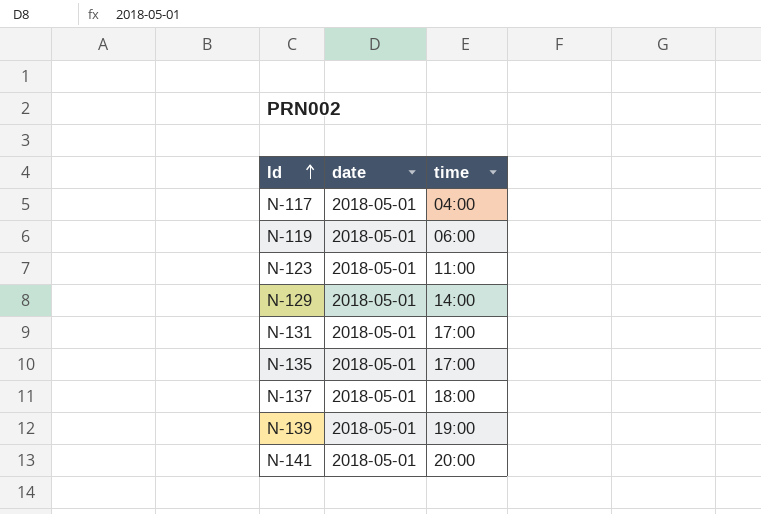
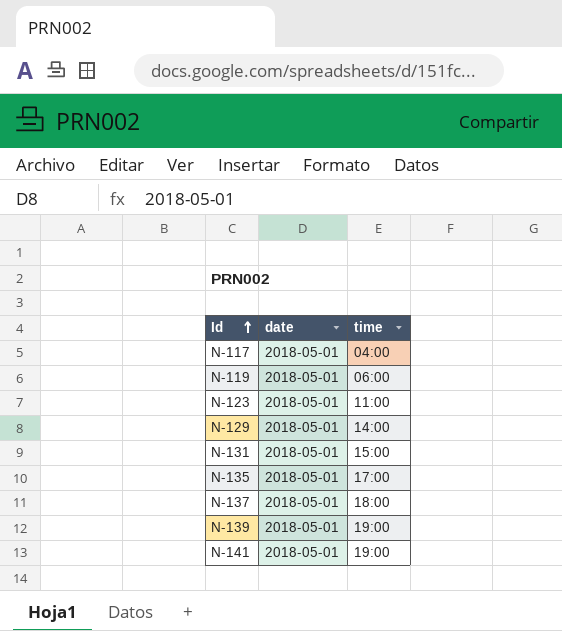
N-131 | time: 17:00 -> 15:00
N-141 | time: 20:00 -> 19:00

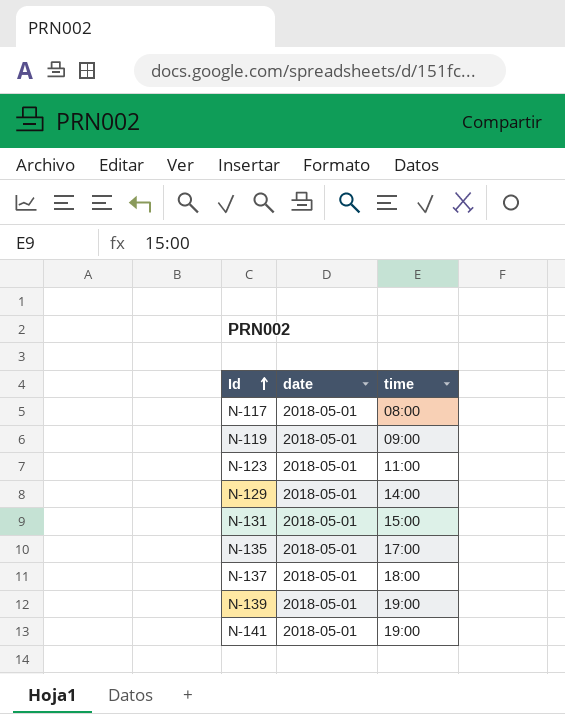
N-117 | time: 04:00 -> 08:00
N-119 | time: 06:00 -> 09:00

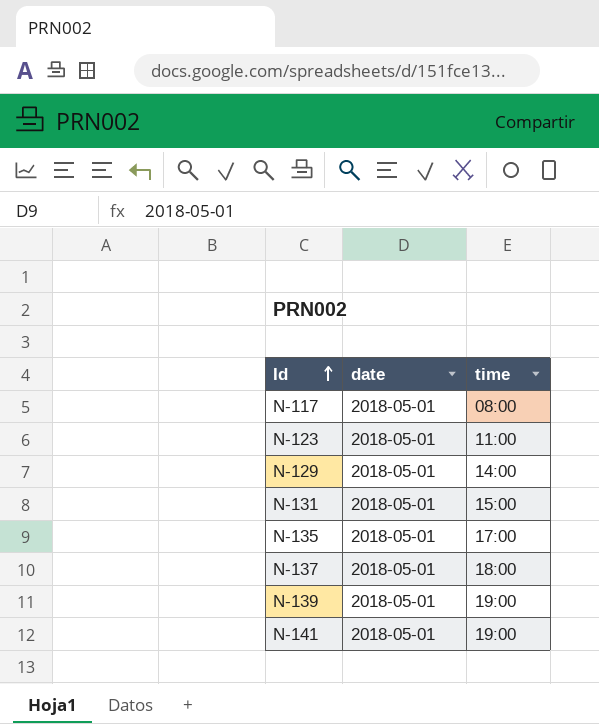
row N-119: 2018-05-01 | 09:00 -> none

